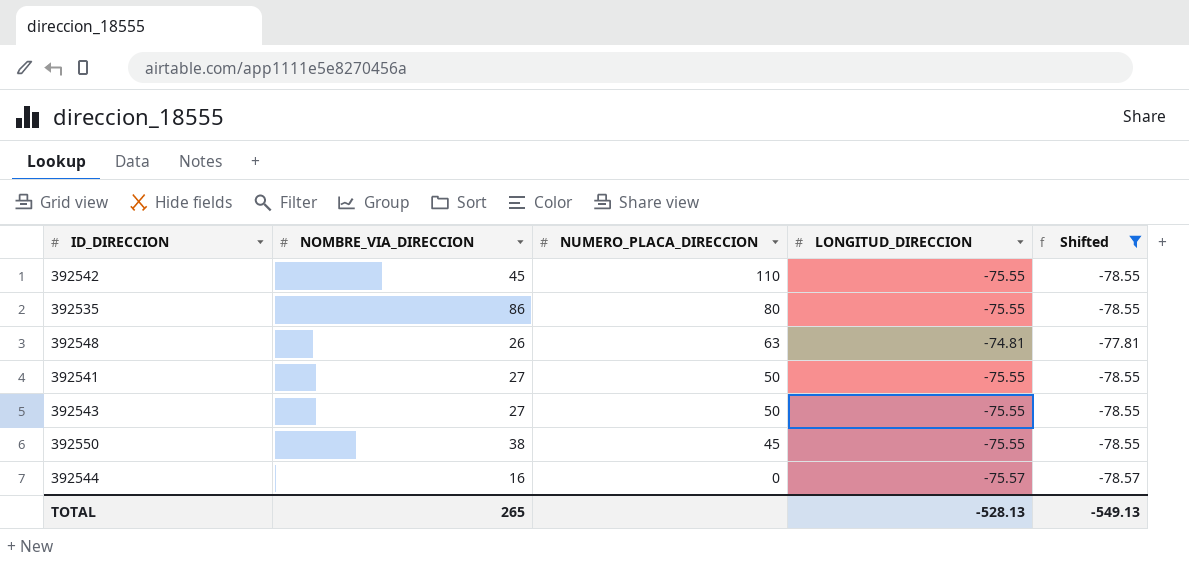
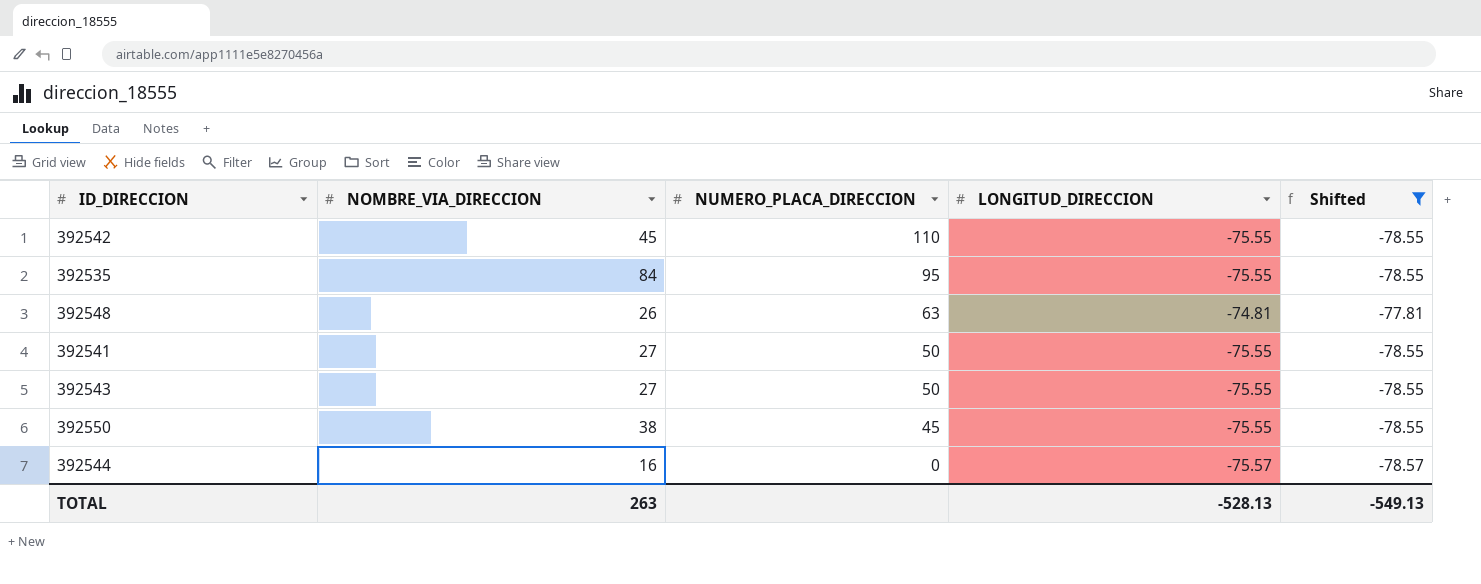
392535 | NOMBRE_VIA_DIRECCION: 86 -> 84
392535 | NUMERO_PLACA_DIRECCION: 80 -> 95
TOTAL | NOMBRE_VIA_DIRECCION: 265 -> 263

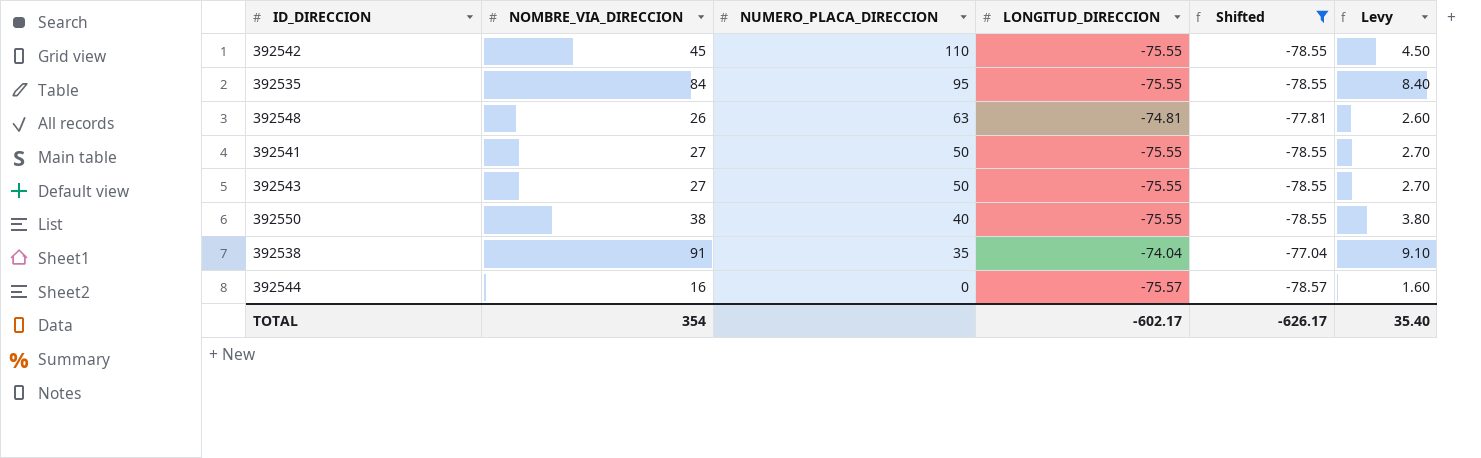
column Levy | formula: none -> [NOMBRE_VIA_DIRECCION] * 0.1
392550 | NUMERO_PLACA_DIRECCION: 45 -> 40
row 392538: none -> 91 | 35 | -74.04 | -77.04 | 9.10
TOTAL | NOMBRE_VIA_DIRECCION: 263 -> 354
TOTAL | LONGITUD_DIRECCION: -528.13 -> -602.17
TOTAL | Shifted: -549.13 -> -626.17

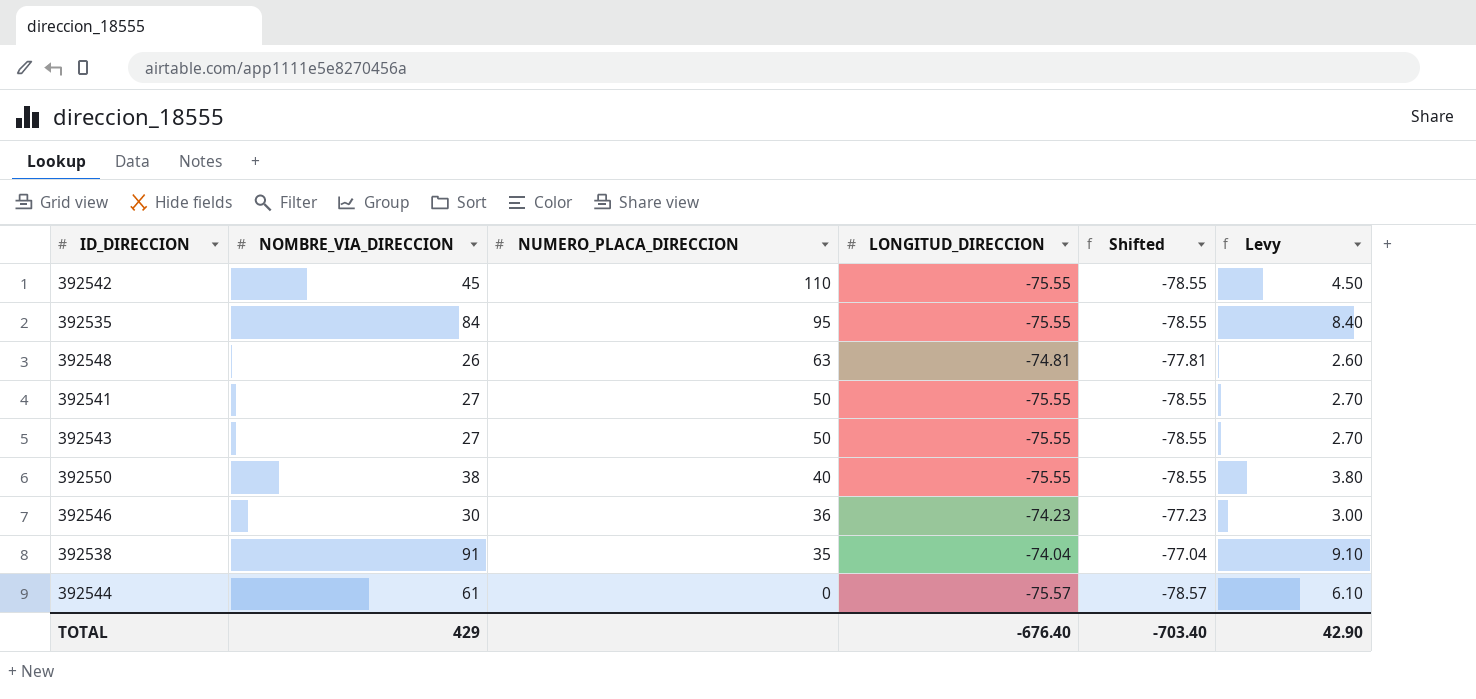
filter: Shifted != -77.23 -> none
392544 | NOMBRE_VIA_DIRECCION: 16 -> 61
392544 | Levy: 1.60 -> 6.10
TOTAL | NOMBRE_VIA_DIRECCION: 354 -> 429
TOTAL | LONGITUD_DIRECCION: -602.17 -> -676.40
TOTAL | Shifted: -626.17 -> -703.40
TOTAL | Levy: 35.40 -> 42.90

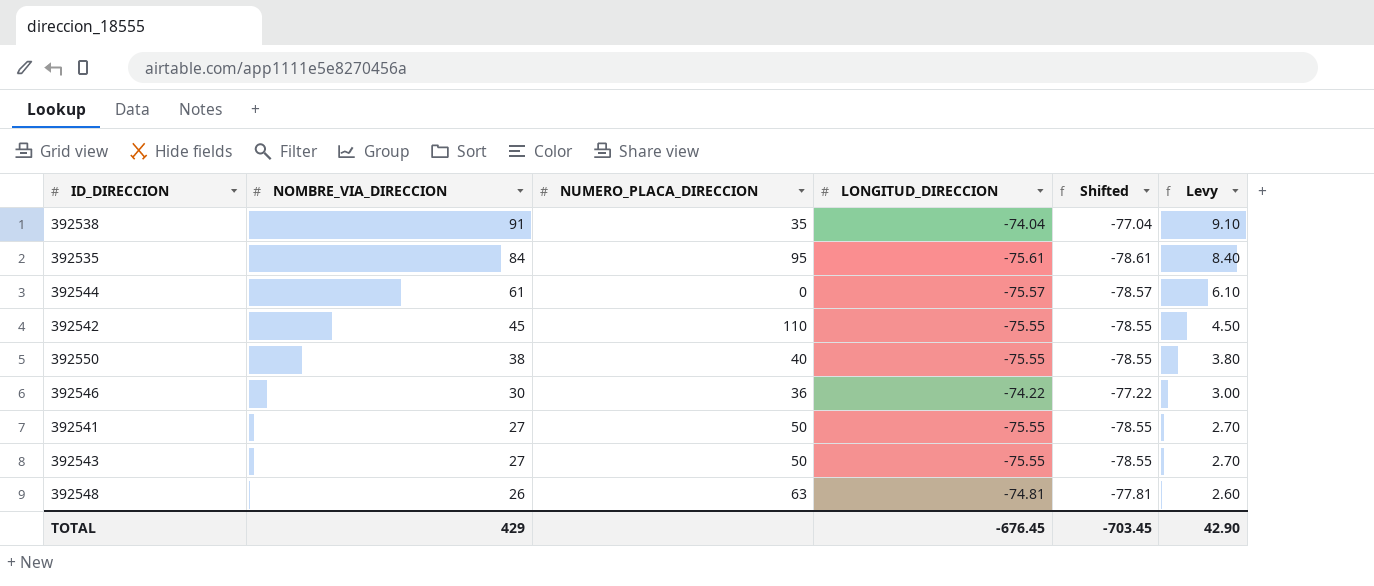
row order: NUMERO_PLACA_DIRECCION descending -> NOMBRE_VIA_DIRECCION descending
392535 | LONGITUD_DIRECCION: -75.55 -> -75.61
392535 | Shifted: -78.55 -> -78.61
392546 | LONGITUD_DIRECCION: -74.23 -> -74.22
392546 | Shifted: -77.23 -> -77.22
TOTAL | LONGITUD_DIRECCION: -676.40 -> -676.45
TOTAL | Shifted: -703.40 -> -703.45

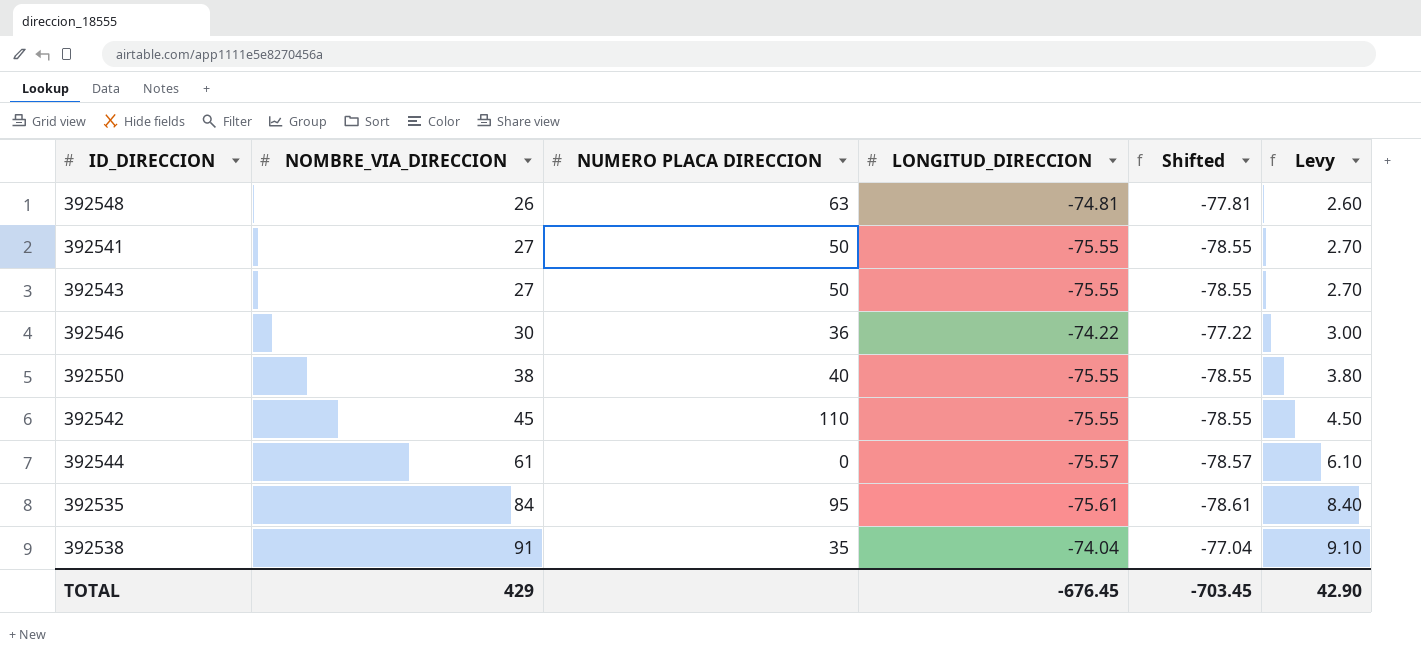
row order: NOMBRE_VIA_DIRECCION descending -> NOMBRE_VIA_DIRECCION ascending
column name: NUMERO_PLACA_DIRECCION -> NUMERO PLACA DIRECCION

